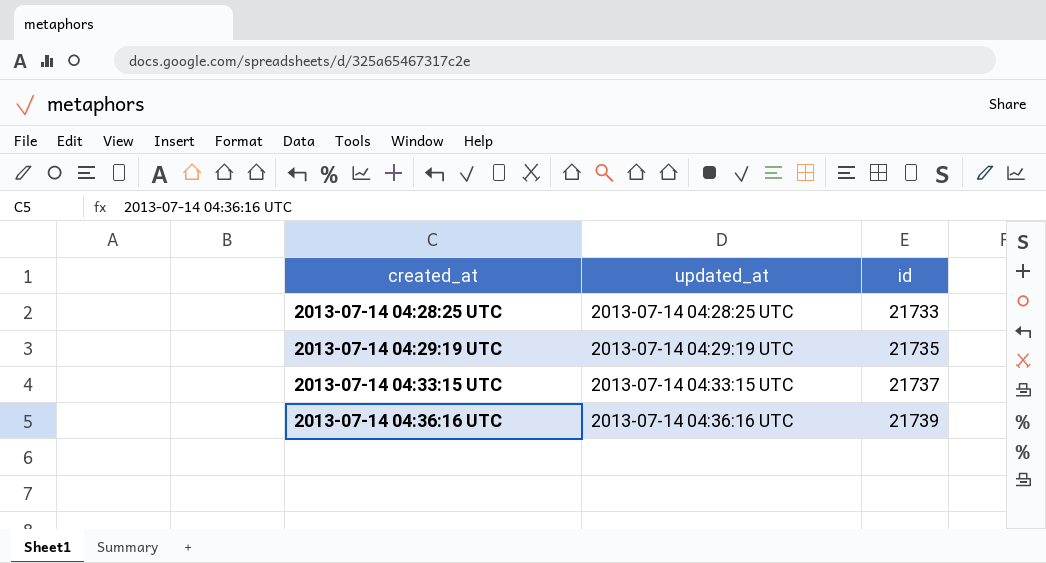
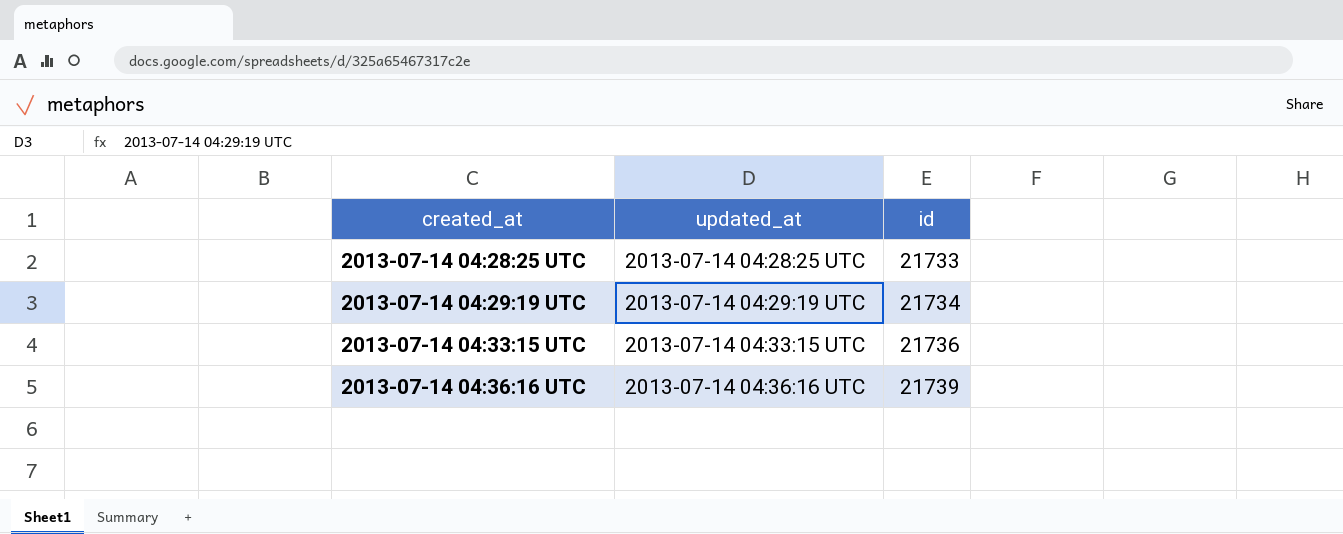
2013-07-14 04:29:19 UTC | id: 21735 -> 21734
2013-07-14 04:33:15 UTC | id: 21737 -> 21736

